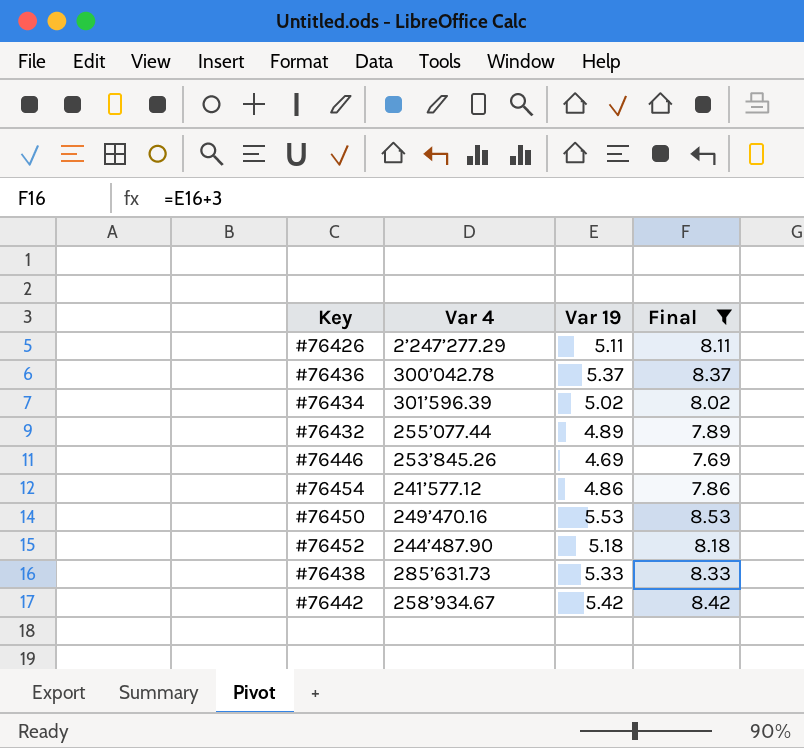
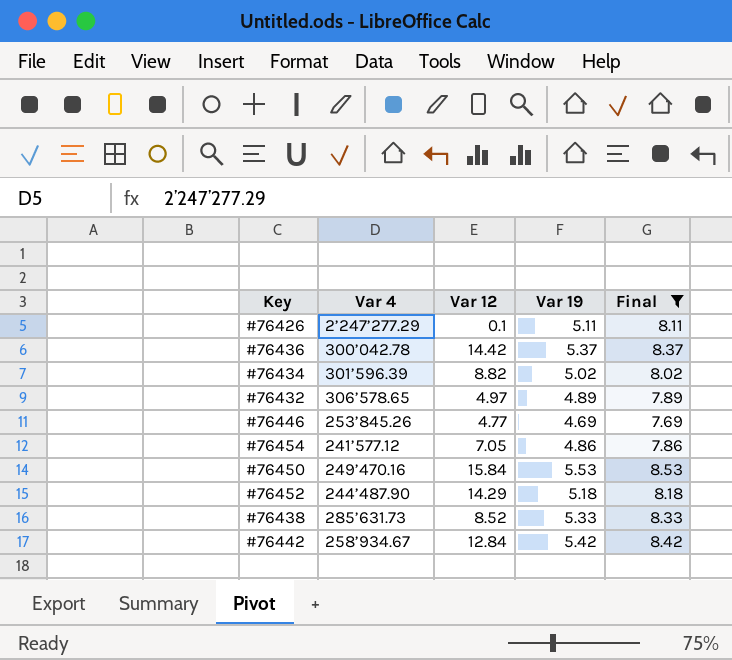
column Var 12 | position: none -> 3
#76432 | Var 4: 255’077.44 -> 306’578.65

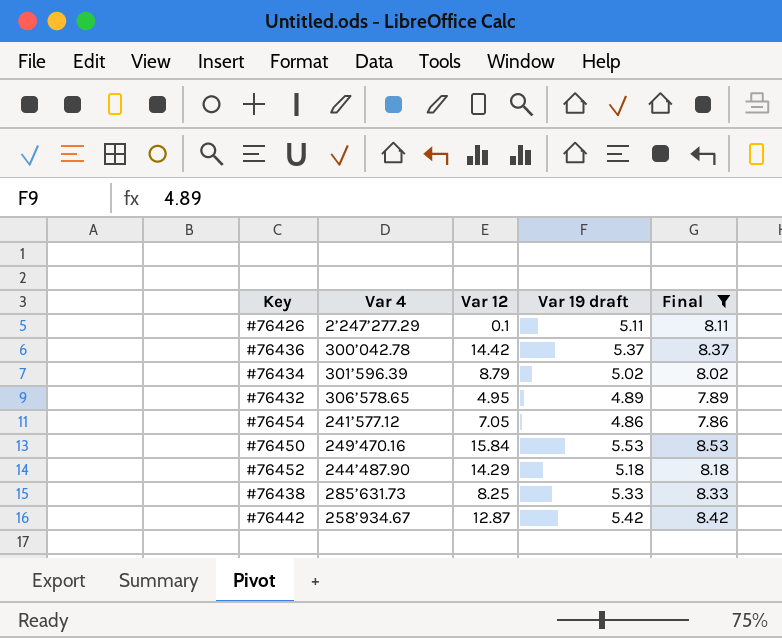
column name: Var 19 -> Var 19 draft
row #76446: 253’845.26 | 4.77 | 4.69 | 7.69 -> none
#76434 | Var 12: 8.82 -> 8.79
#76432 | Var 12: 4.97 -> 4.95
#76438 | Var 12: 8.52 -> 8.25
#76442 | Var 12: 12.84 -> 12.87

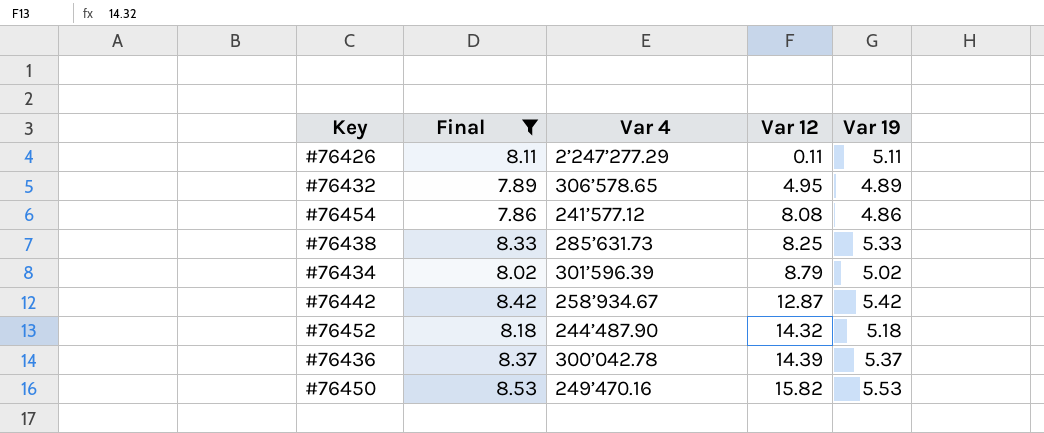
row order: none -> Var 12 ascending
column Final | position: 5 -> 2
column name: Var 19 draft -> Var 19
#76426 | Var 12: 0.1 -> 0.11
#76454 | Var 12: 7.05 -> 8.08
#76452 | Var 12: 14.29 -> 14.32
#76436 | Var 12: 14.42 -> 14.39
#76450 | Var 12: 15.84 -> 15.82

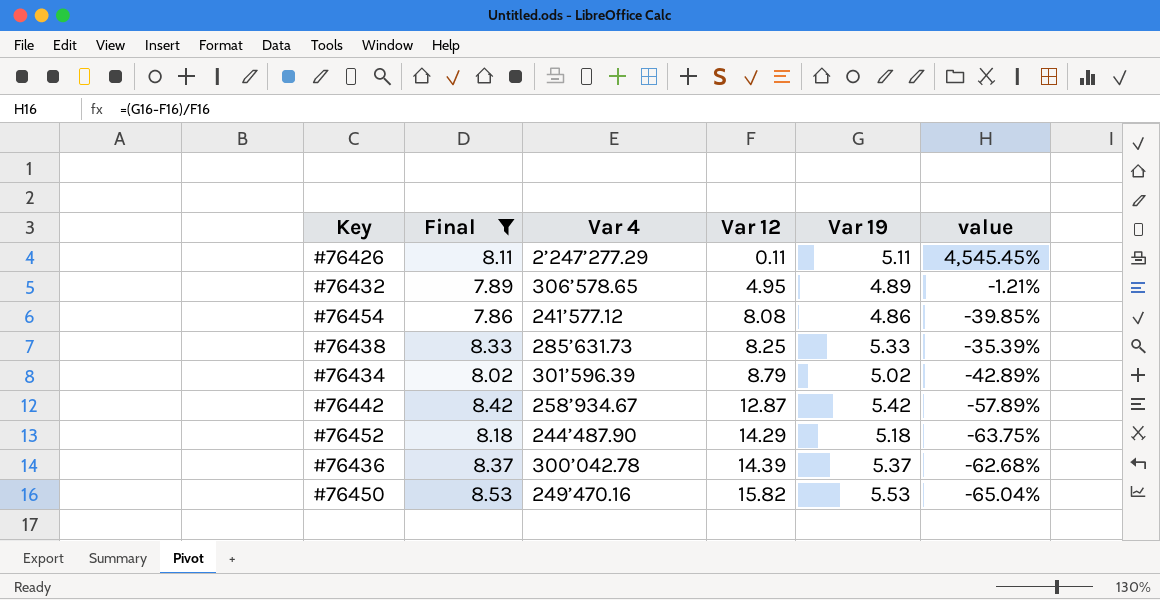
column value | formula: none -> ([Var 19] - [Var 12]) / [Var 12]
#76452 | Var 12: 14.32 -> 14.29

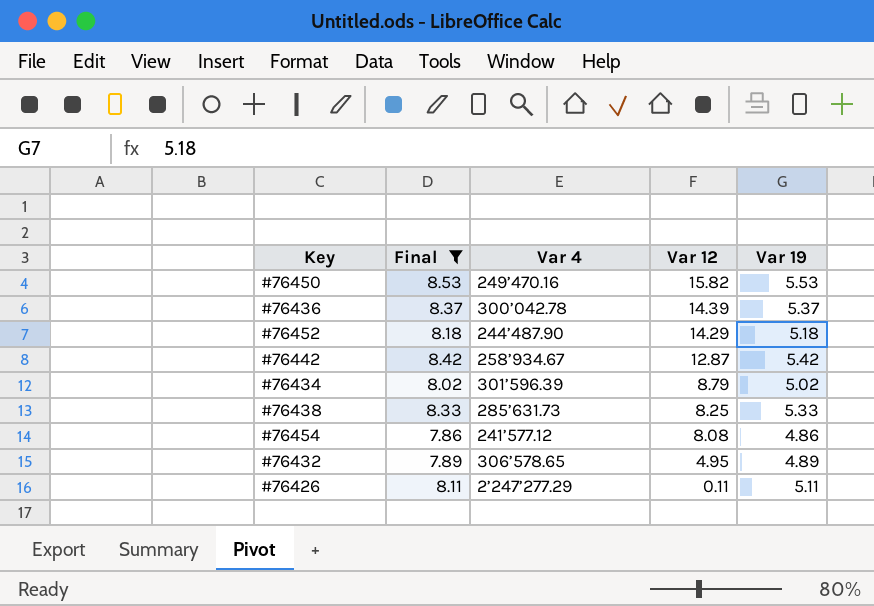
row order: Var 12 ascending -> Var 12 descending
column value | formula: ([Var 19] - [Var 12]) / [Var 12] -> none

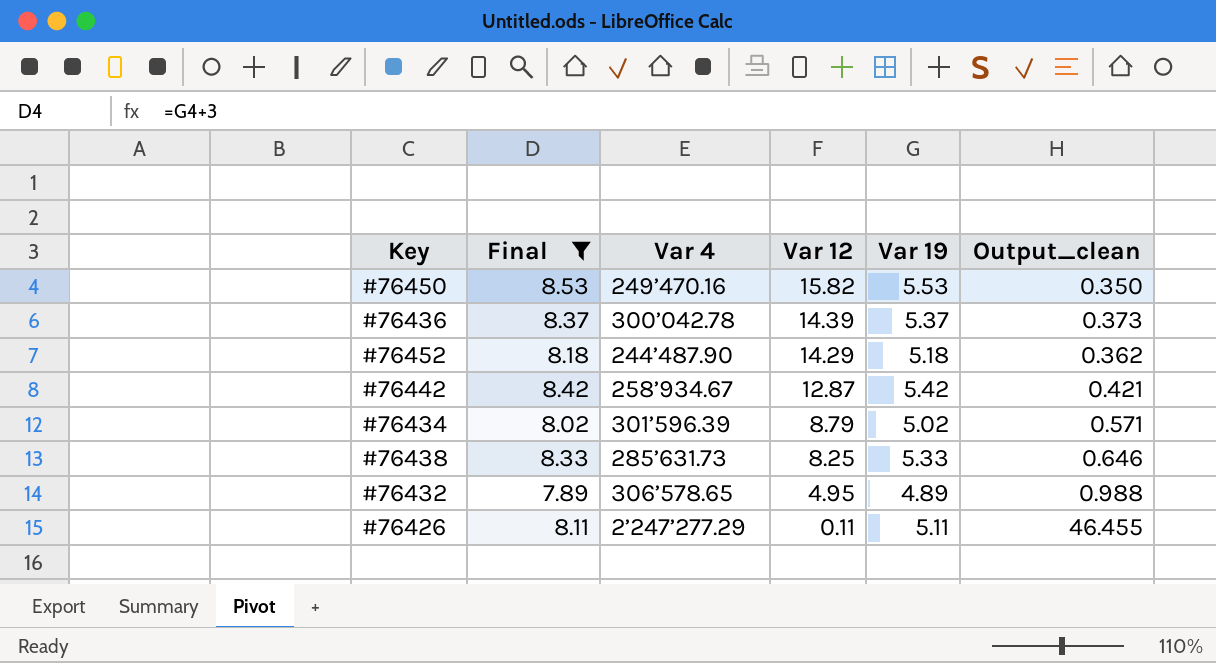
column Output_clean | formula: none -> [Var 19] / [Var 12]
row #76454: 7.86 | 241’577.12 | 8.08 | 4.86 -> none

